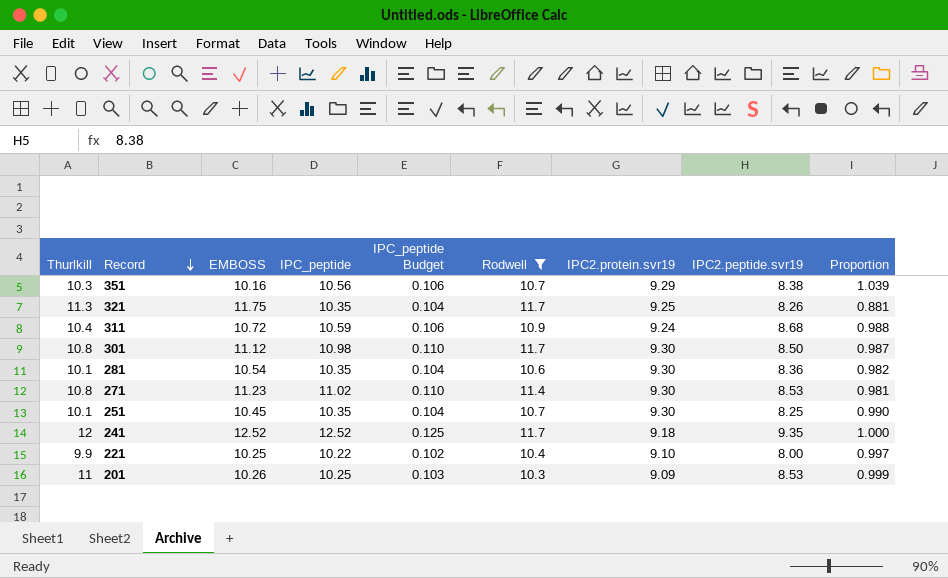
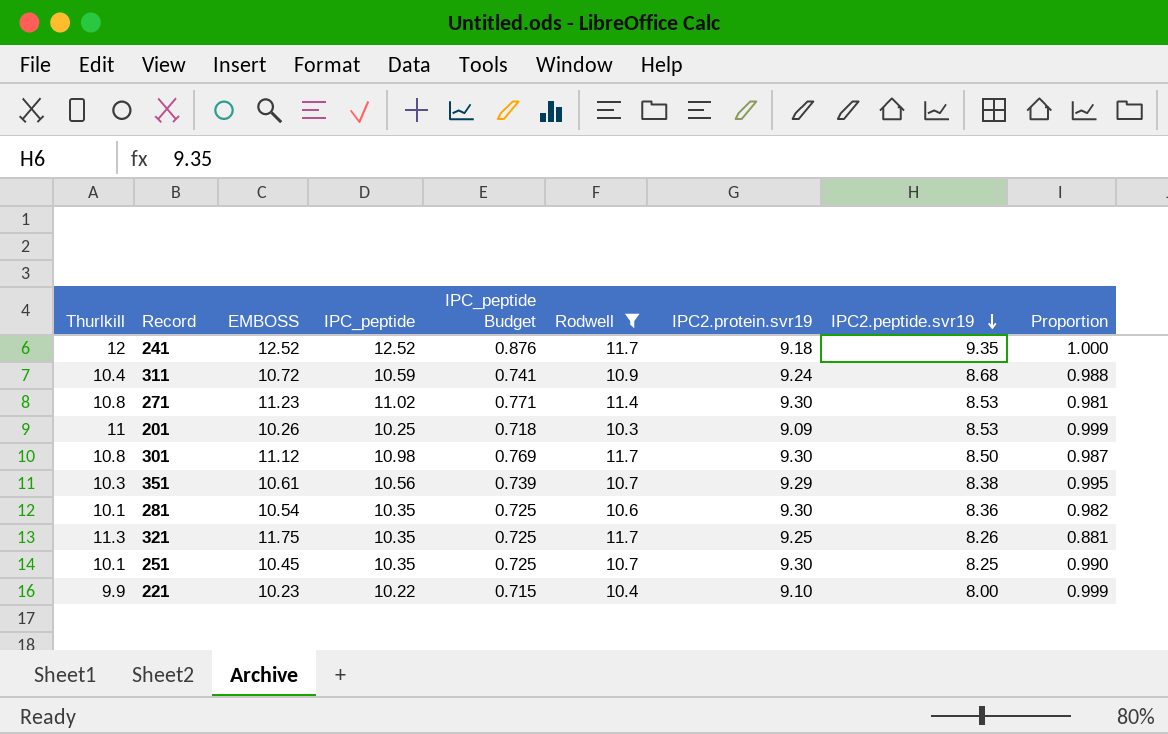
row order: Record descending -> IPC2.peptide.svr19 descending
column IPC_peptide Budget | formula: [IPC_peptide] * 0.01 -> [IPC_peptide] * 0.07
351 | EMBOSS: 10.16 -> 10.61
351 | Proportion: 1.039 -> 0.995
221 | EMBOSS: 10.25 -> 10.23
221 | Proportion: 0.997 -> 0.999

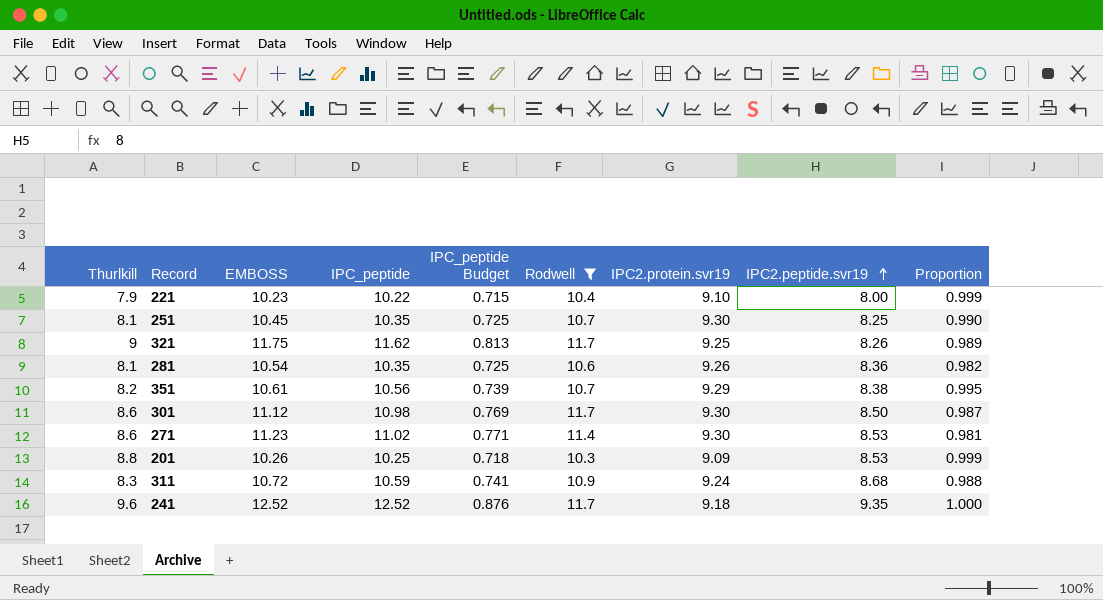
row order: IPC2.peptide.svr19 descending -> IPC2.peptide.svr19 ascending
221 | Thurlkill: 9.9 -> 7.9
251 | Thurlkill: 10.1 -> 8.1
321 | Thurlkill: 11.3 -> 9
321 | IPC_peptide: 10.35 -> 11.62
321 | IPC_peptide Budget: 0.725 -> 0.813
321 | Proportion: 0.881 -> 0.989
281 | Thurlkill: 10.1 -> 8.1
281 | IPC2.protein.svr19: 9.30 -> 9.26
351 | Thurlkill: 10.3 -> 8.2
301 | Thurlkill: 10.8 -> 8.6
271 | Thurlkill: 10.8 -> 8.6
201 | Thurlkill: 11 -> 8.8
311 | Thurlkill: 10.4 -> 8.3
241 | Thurlkill: 12 -> 9.6

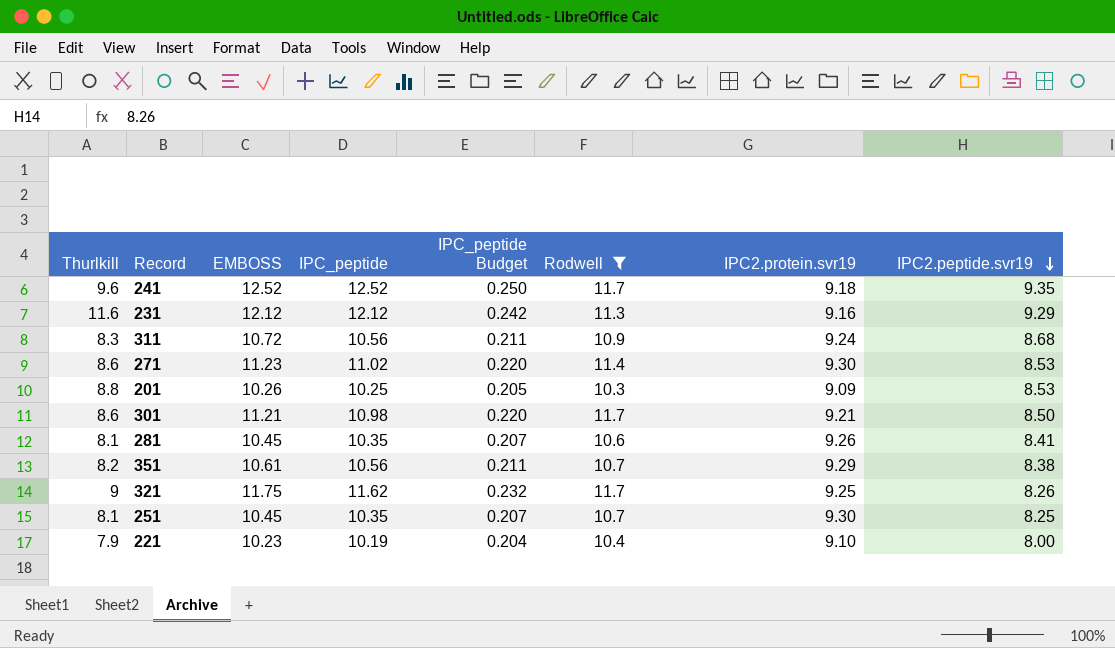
row order: IPC2.peptide.svr19 ascending -> IPC2.peptide.svr19 descending
column Proportion | formula: [IPC_peptide] / [EMBOSS] -> none
column IPC_peptide Budget | formula: [IPC_peptide] * 0.07 -> [IPC_peptide] * 0.02
row 231: none -> 11.6 | 12.12 | 12.12 | 0.242 | 11.3 | 9.16 | 9.29
311 | IPC_peptide: 10.59 -> 10.56
301 | EMBOSS: 11.12 -> 11.21
301 | IPC2.protein.svr19: 9.30 -> 9.21
281 | EMBOSS: 10.54 -> 10.45
281 | IPC2.peptide.svr19: 8.36 -> 8.41
221 | IPC_peptide: 10.22 -> 10.19

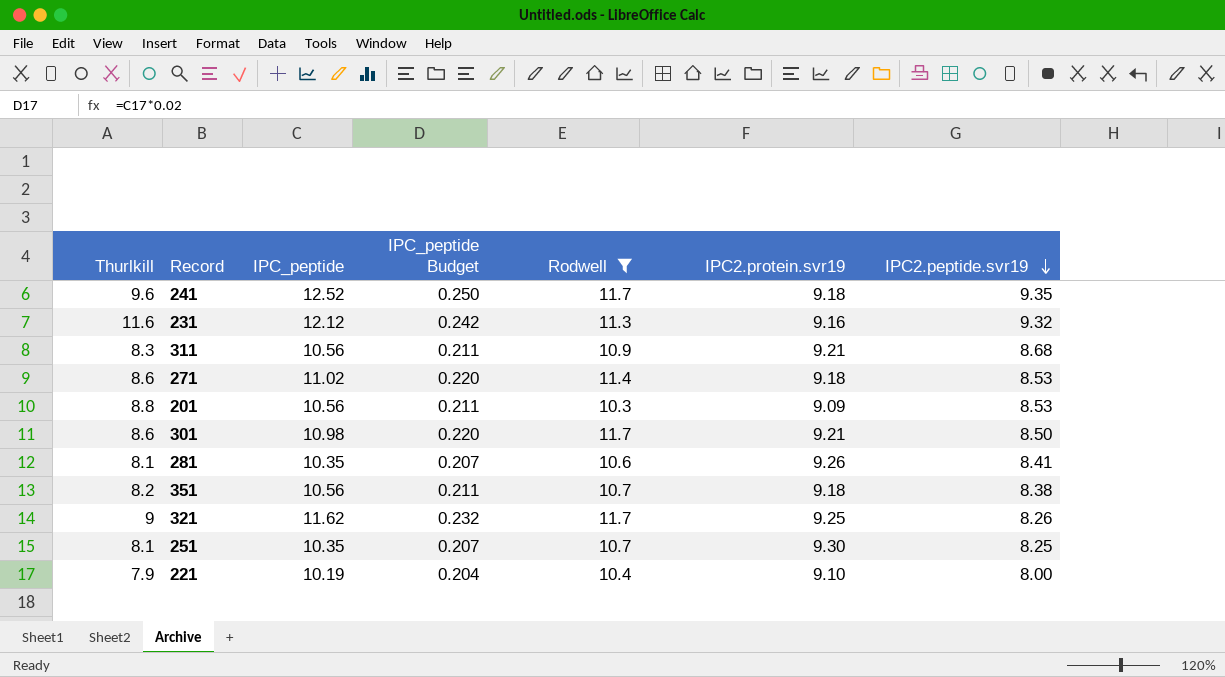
column EMBOSS | position: 3 -> none
231 | IPC2.peptide.svr19: 9.29 -> 9.32
311 | IPC2.protein.svr19: 9.24 -> 9.21
271 | IPC2.protein.svr19: 9.30 -> 9.18
201 | IPC_peptide: 10.25 -> 10.56
201 | IPC_peptide Budget: 0.205 -> 0.211
351 | IPC2.protein.svr19: 9.29 -> 9.18

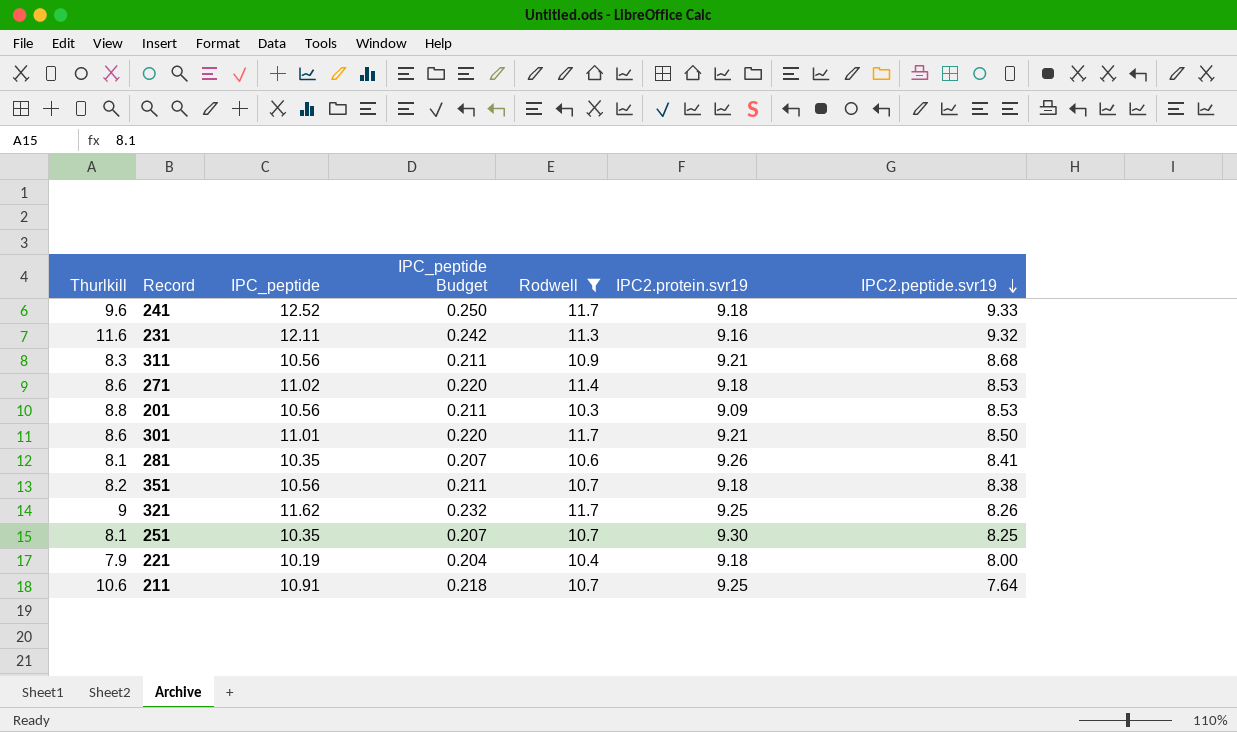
241 | IPC2.peptide.svr19: 9.35 -> 9.33
231 | IPC_peptide: 12.12 -> 12.11
301 | IPC_peptide: 10.98 -> 11.01
221 | IPC2.protein.svr19: 9.10 -> 9.18
row 211: none -> 10.6 | 10.91 | 0.218 | 10.7 | 9.25 | 7.64

